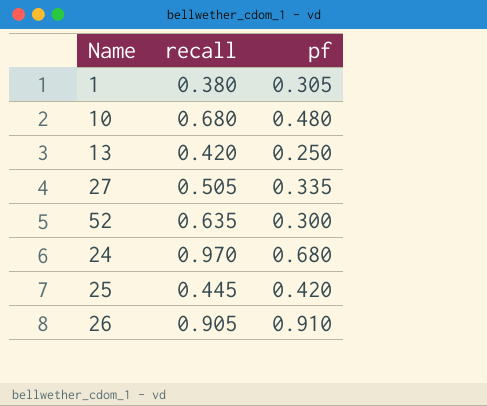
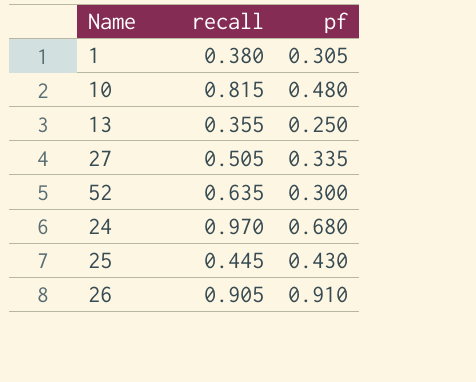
10 | recall: 0.680 -> 0.815
13 | recall: 0.420 -> 0.355
25 | pf: 0.420 -> 0.430

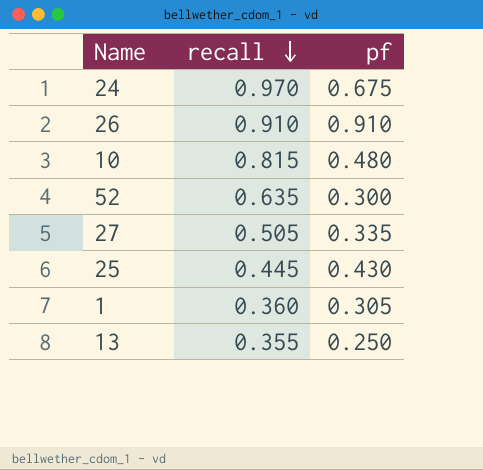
row order: none -> recall descending
24 | pf: 0.680 -> 0.675
26 | recall: 0.905 -> 0.910
1 | recall: 0.380 -> 0.360

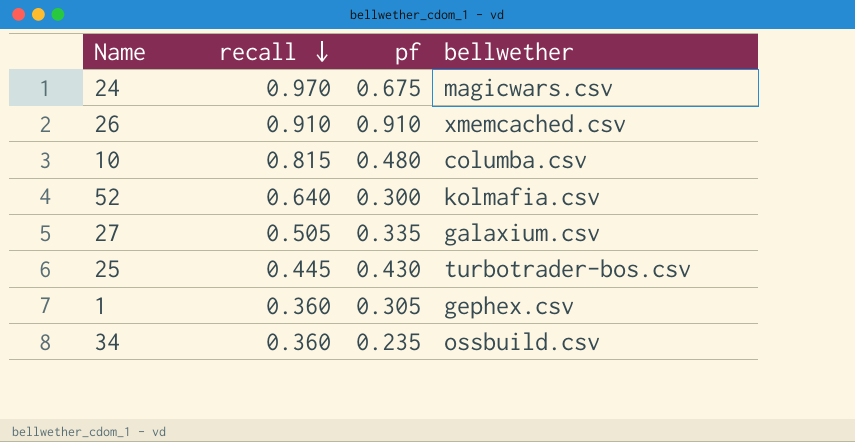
column bellwether | position: none -> 4
row 13: 0.355 | 0.250 -> none
52 | recall: 0.635 -> 0.640
row 34: none -> 0.360 | 0.235 | ossbuild.csv

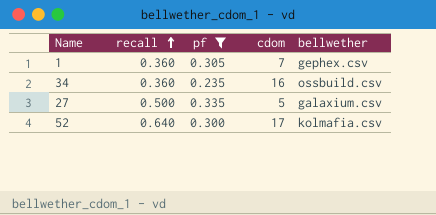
filter: none -> pf <= 0.335
row order: recall descending -> recall ascending
column cdom | position: none -> 4
27 | recall: 0.505 -> 0.500

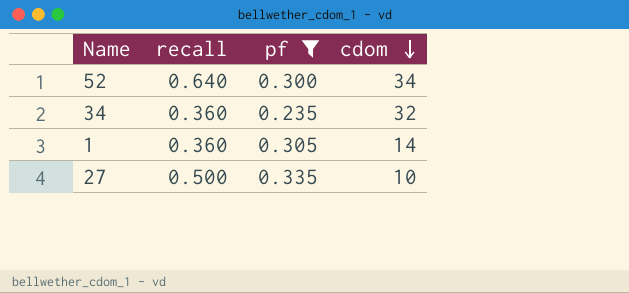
row order: recall ascending -> cdom descending
column bellwether | position: 5 -> none
52 | cdom: 17 -> 34
34 | cdom: 16 -> 32
1 | cdom: 7 -> 14
27 | cdom: 5 -> 10

